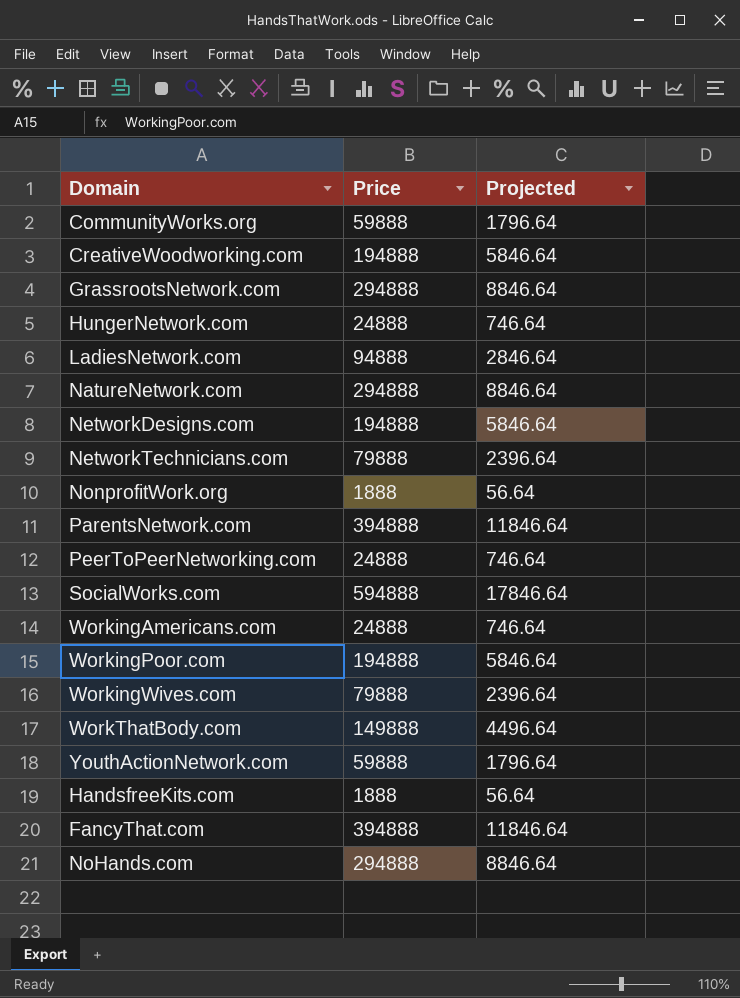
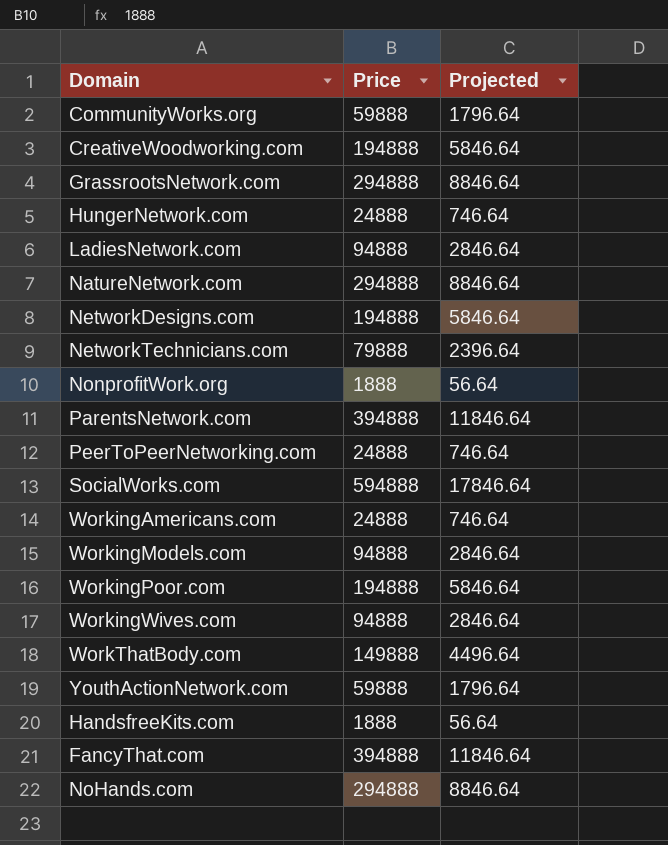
row WorkingModels.com: none -> 94888 | 2846.64
WorkingWives.com | Price: 79888 -> 94888
WorkingWives.com | Projected: 2396.64 -> 2846.64

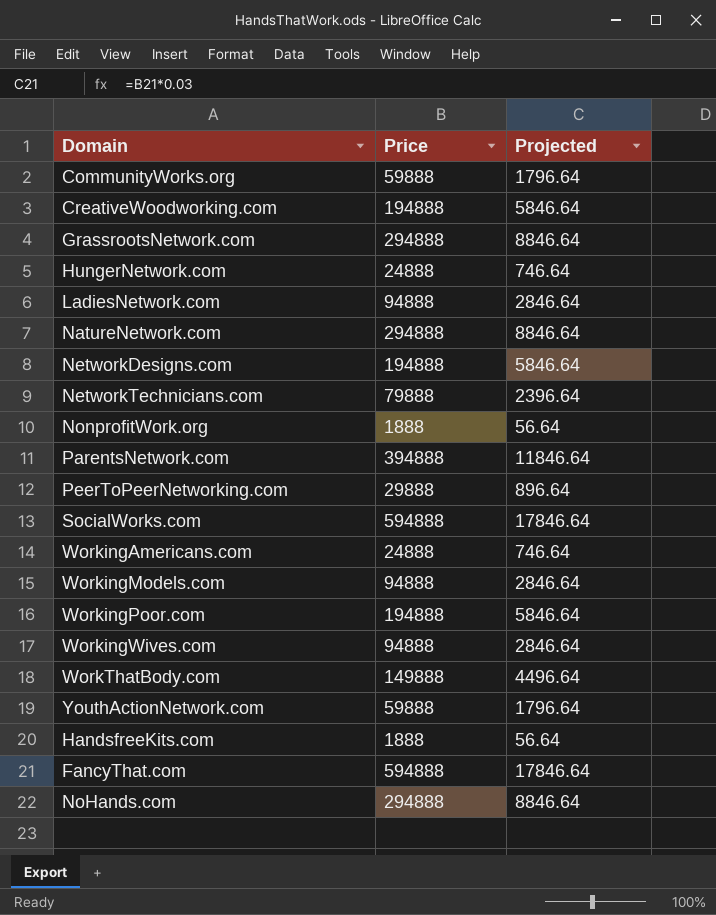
PeerToPeerNetworking.com | Price: 24888 -> 29888
PeerToPeerNetworking.com | Projected: 746.64 -> 896.64
FancyThat.com | Price: 394888 -> 594888
FancyThat.com | Projected: 11846.64 -> 17846.64

